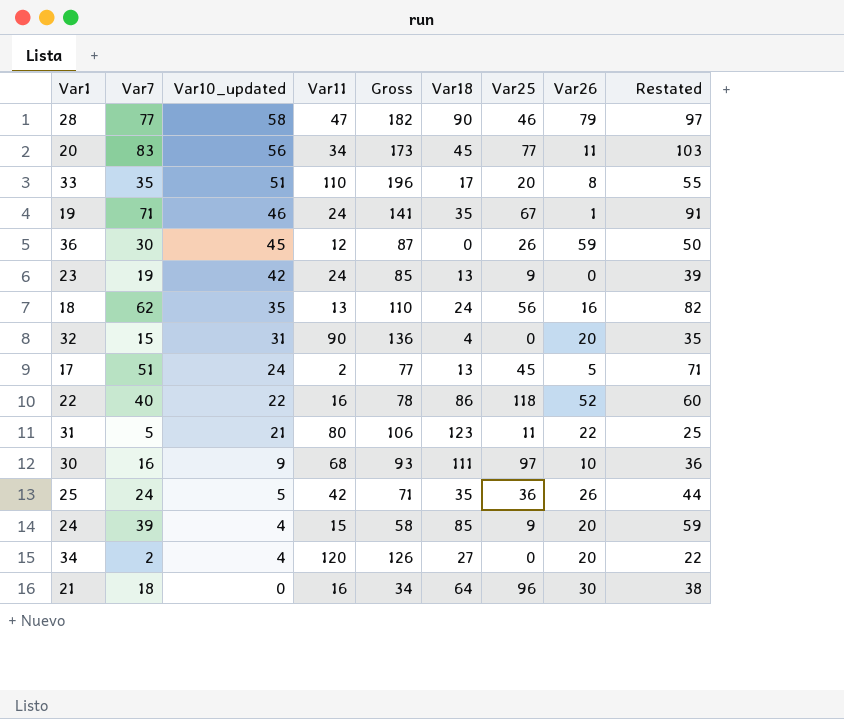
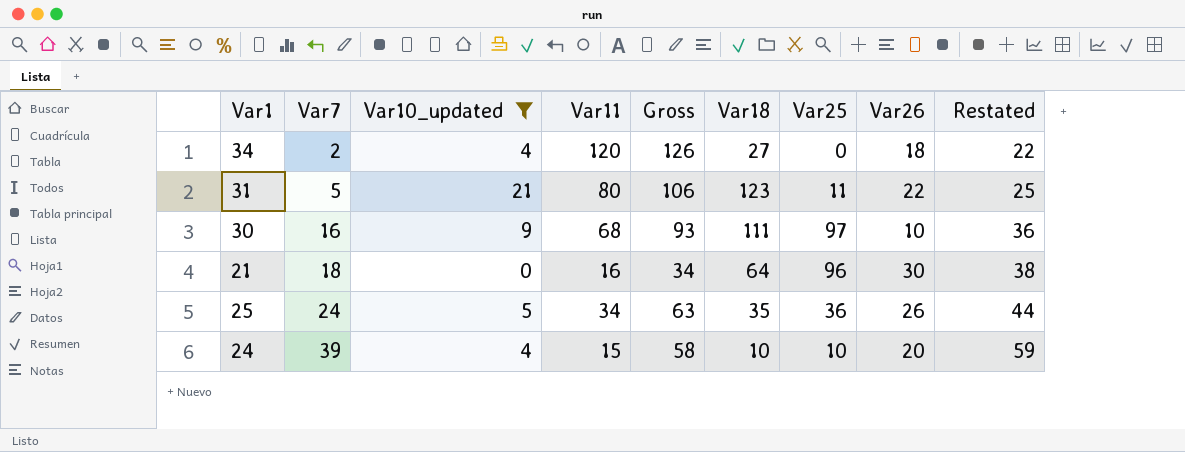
filter: none -> Var10_updated <= 21
row order: Var10_updated descending -> Var7 ascending
34 | Var26: 20 -> 18
25 | Var11: 42 -> 34
25 | Gross: 71 -> 63
24 | Var18: 85 -> 10
24 | Var25: 9 -> 10

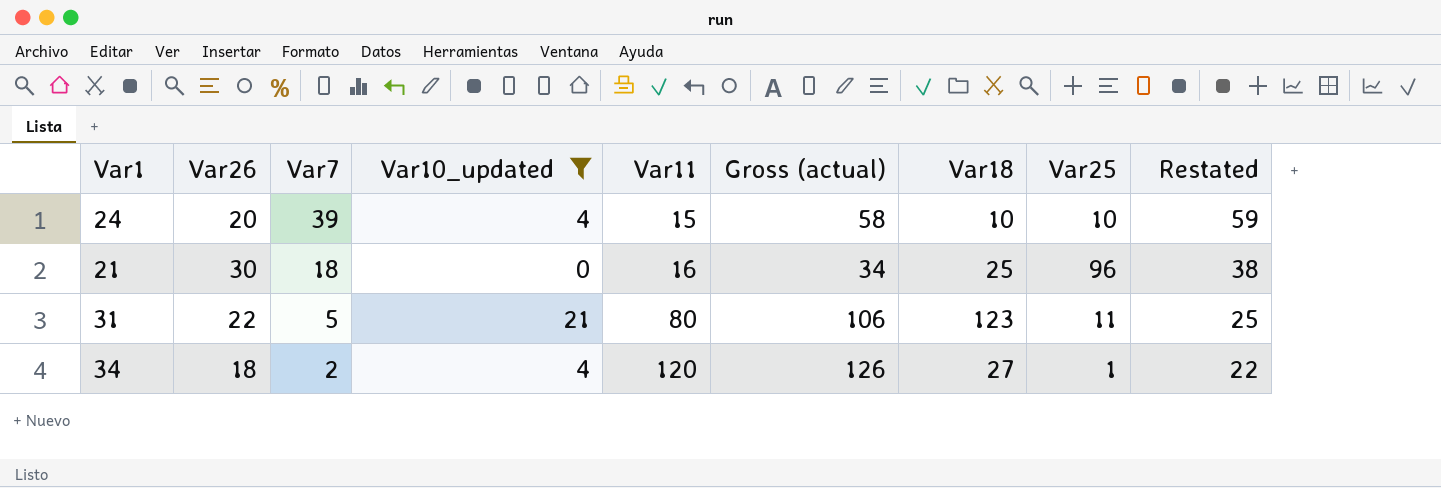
row order: Var7 ascending -> Var7 descending
column Var26 | position: 8 -> 2
column name: Gross -> Gross (actual)
row 30: 16 | 9 | 68 | 93 | 111 | 97 | 10 | 36 -> none
row 25: 24 | 5 | 34 | 63 | 35 | 36 | 26 | 44 -> none
21 | Var18: 64 -> 25
34 | Var25: 0 -> 1

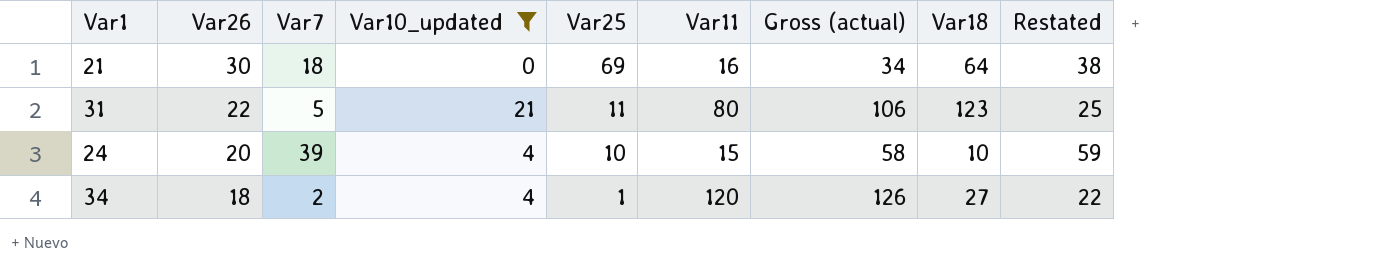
row order: Var7 descending -> Var26 descending
column Var25 | position: 8 -> 5
21 | Var25: 96 -> 69
21 | Var18: 25 -> 64

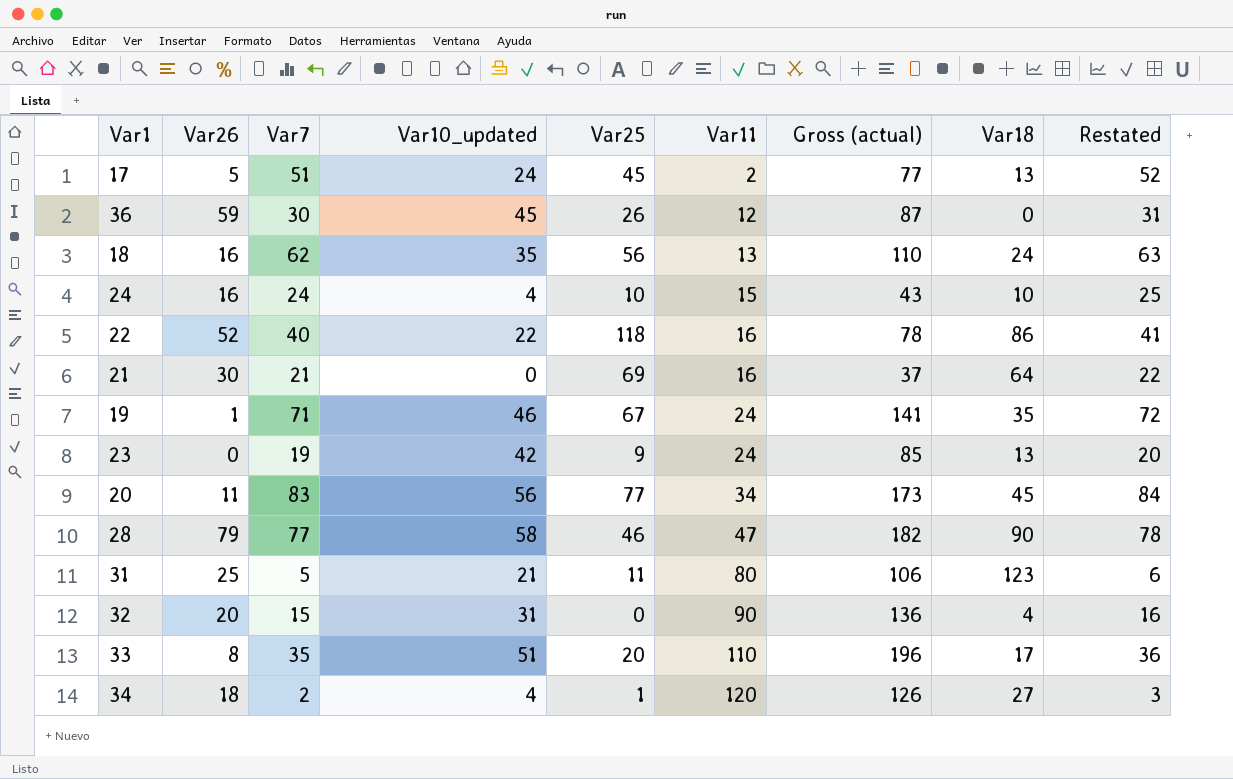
filter: Var10_updated <= 21 -> none
row order: Var26 descending -> Var11 ascending
column Restated | formula: [Var7] + 20 -> [Var7] + 1
24 | Var26: 20 -> 16
24 | Var7: 39 -> 24
24 | Gross (actual): 58 -> 43
21 | Var7: 18 -> 21
21 | Gross (actual): 34 -> 37
31 | Var26: 22 -> 25

